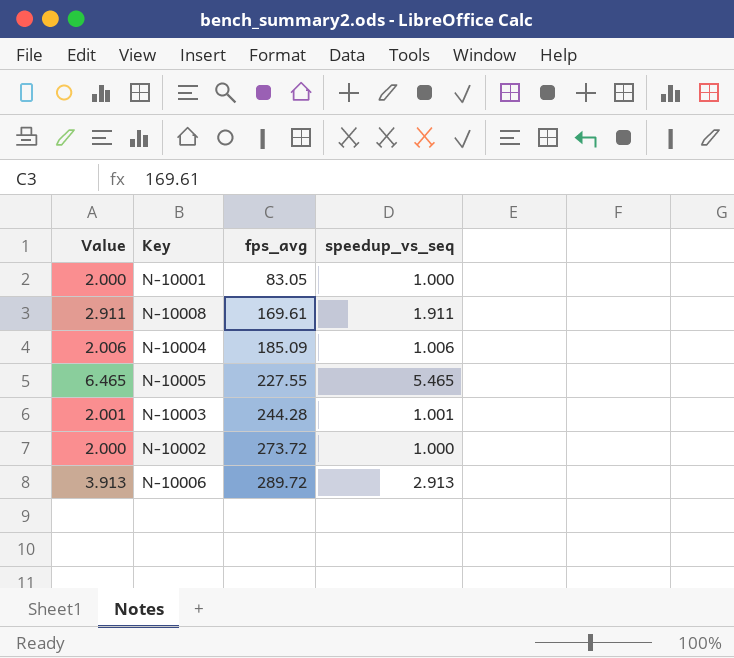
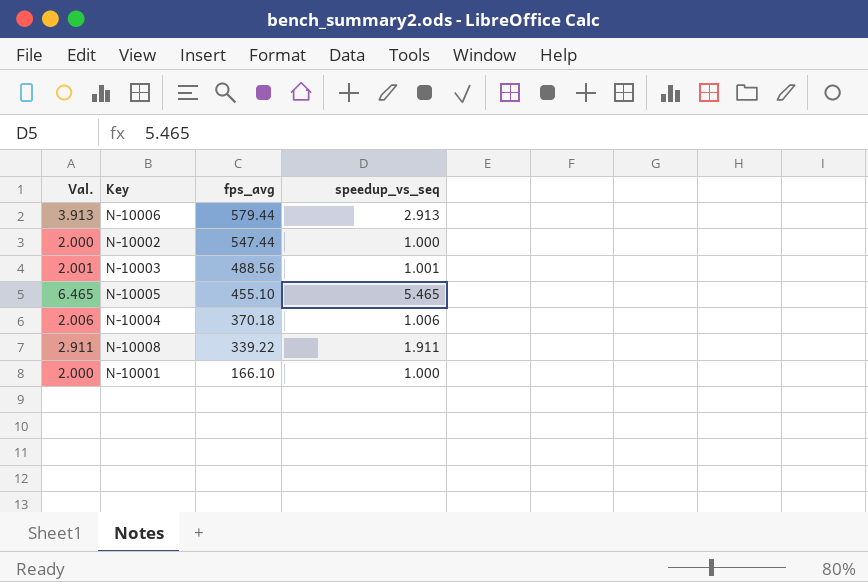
row order: fps_avg ascending -> fps_avg descending
column name: Value -> Val.
N-10006 | fps_avg: 289.72 -> 579.44
N-10002 | fps_avg: 273.72 -> 547.44
N-10003 | fps_avg: 244.28 -> 488.56
N-10005 | fps_avg: 227.55 -> 455.10
N-10004 | fps_avg: 185.09 -> 370.18
N-10008 | fps_avg: 169.61 -> 339.22
N-10001 | fps_avg: 83.05 -> 166.10

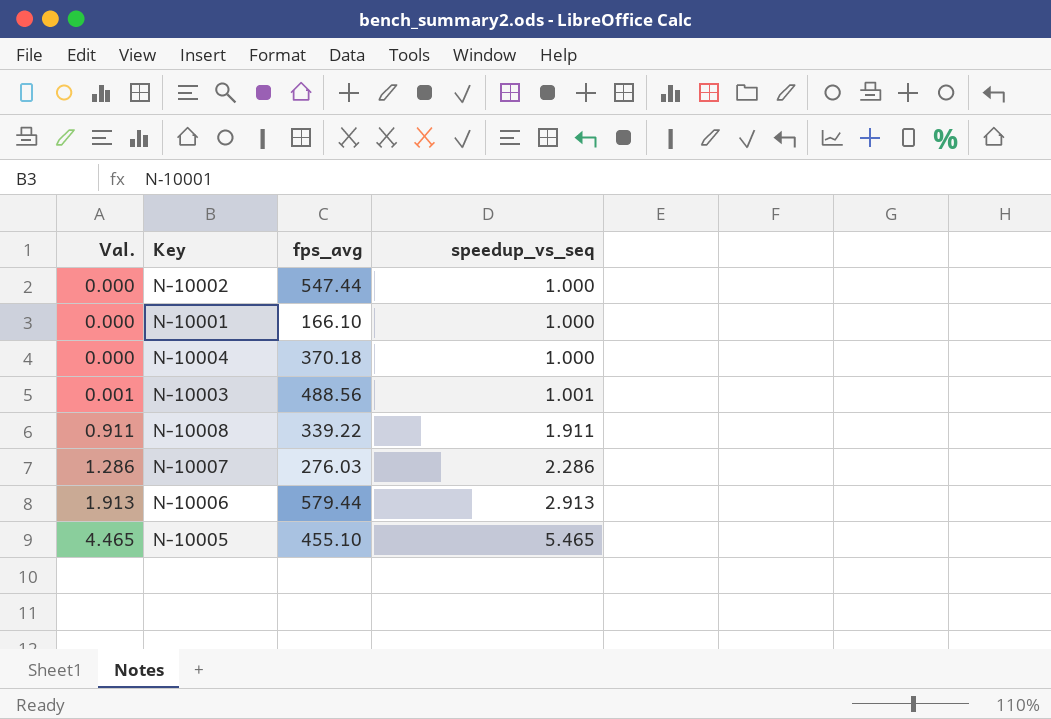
row order: fps_avg descending -> Val. ascending
column Val. | formula: [speedup_vs_seq] + 1 -> [speedup_vs_seq] - 1
N-10004 | speedup_vs_seq: 1.006 -> 1.000
row N-10007: none -> 1.286 | 276.03 | 2.286

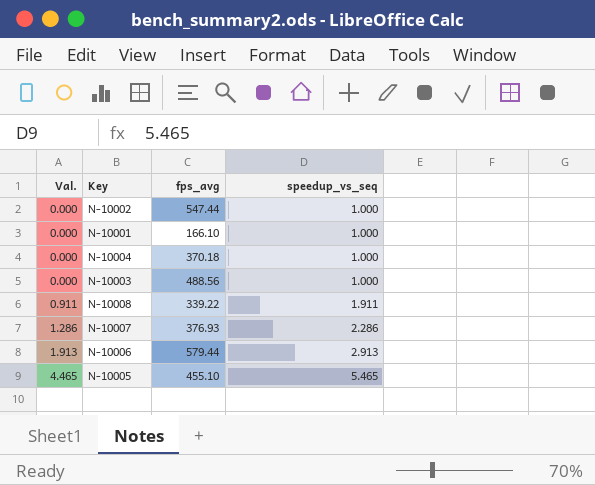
N-10003 | Val.: 0.001 -> 0.000
N-10003 | speedup_vs_seq: 1.001 -> 1.000
N-10007 | fps_avg: 276.03 -> 376.93

